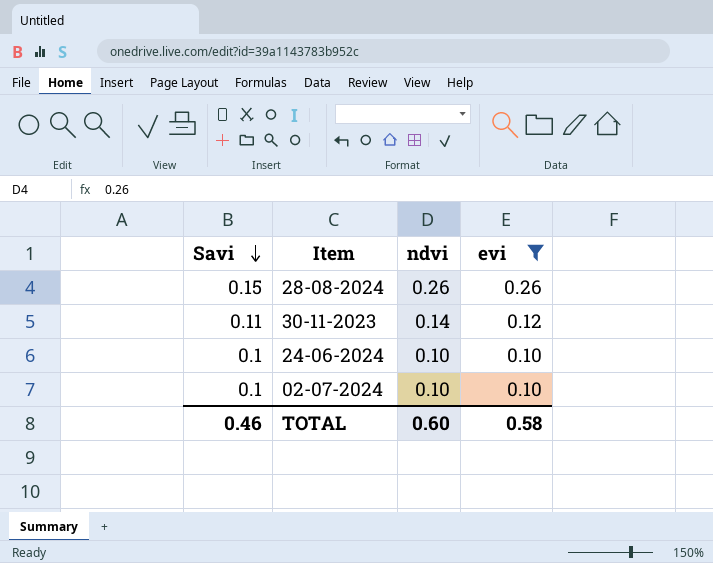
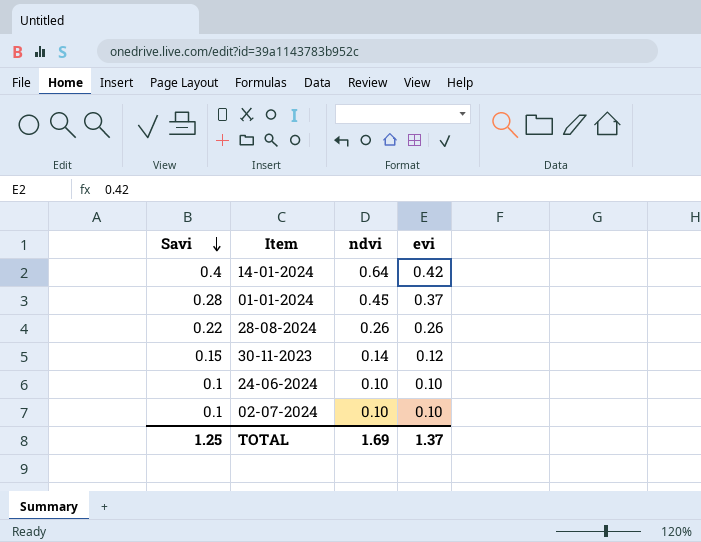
filter: evi <= 0.26 -> none
28-08-2024 | Savi: 0.15 -> 0.22
30-11-2023 | Savi: 0.11 -> 0.15
TOTAL | Savi: 0.46 -> 1.25
TOTAL | ndvi: 0.60 -> 1.69
TOTAL | evi: 0.58 -> 1.37

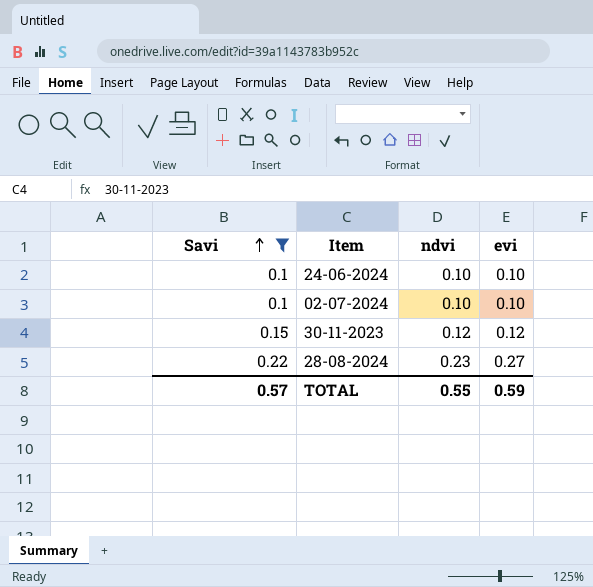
filter: none -> Savi <= 0.22
row order: Savi descending -> Savi ascending
30-11-2023 | ndvi: 0.14 -> 0.12
28-08-2024 | ndvi: 0.26 -> 0.23
28-08-2024 | evi: 0.26 -> 0.27
TOTAL | Savi: 1.25 -> 0.57
TOTAL | ndvi: 1.69 -> 0.55
TOTAL | evi: 1.37 -> 0.59

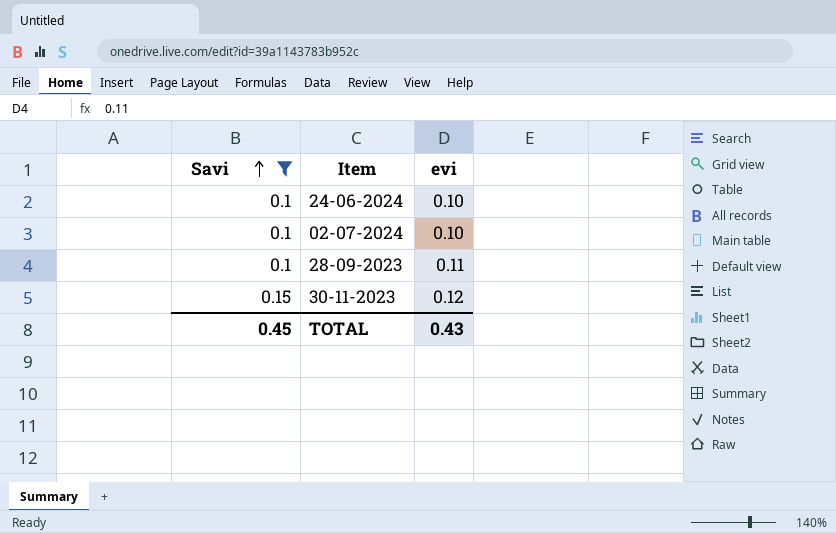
column ndvi | position: 3 -> none
row 28-08-2024: 0.22 | 0.23 | 0.27 -> none
row 28-09-2023: none -> 0.1 | 0.11
TOTAL | Savi: 0.57 -> 0.45
TOTAL | evi: 0.59 -> 0.43

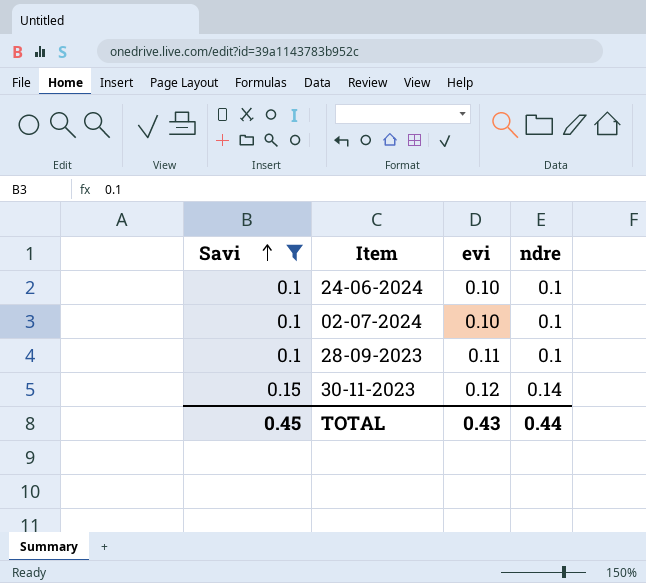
column ndre | position: none -> 4

